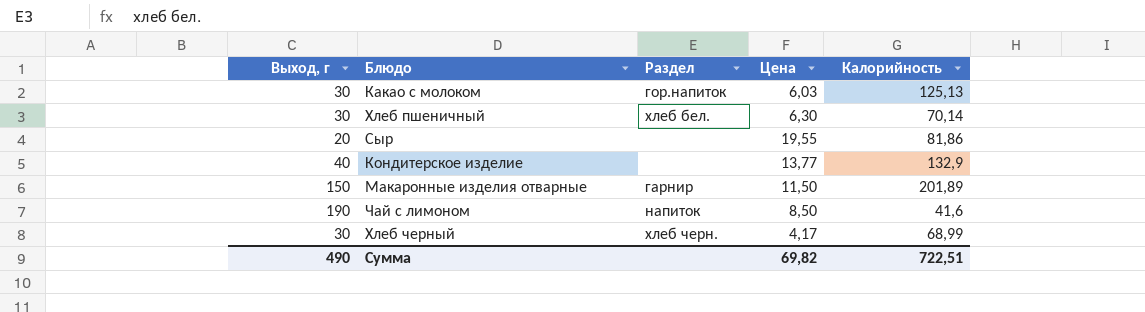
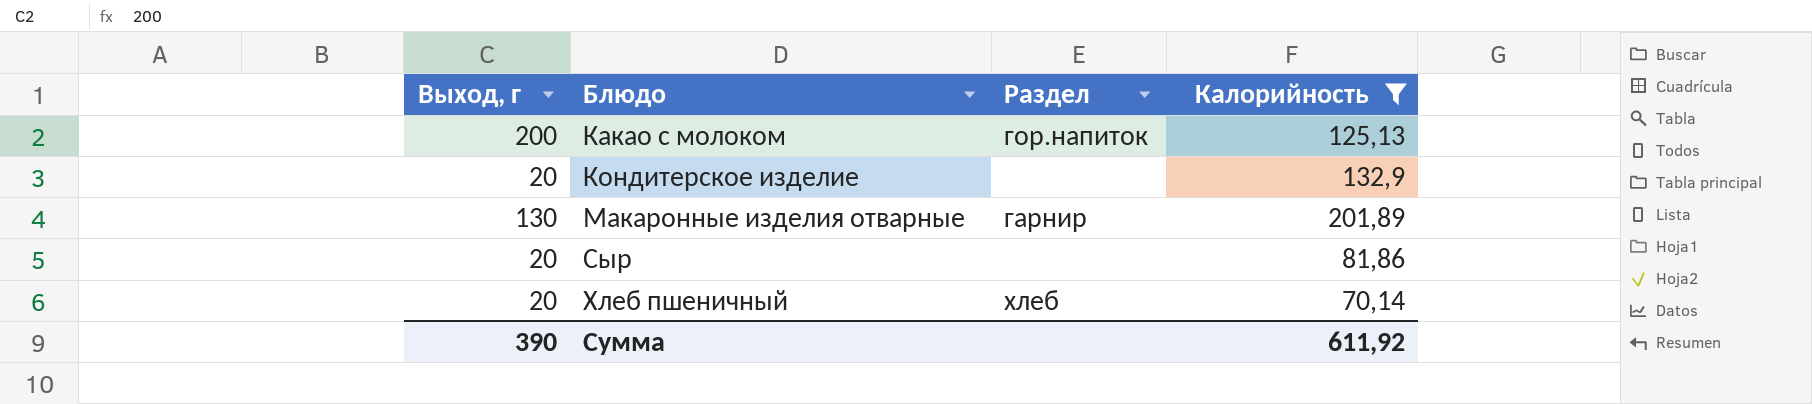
filter: none -> Калорийность >= 70,14
row order: none -> Блюдо ascending
column Цена | position: 4 -> none
Какао с молоком | Выход, г: 30 -> 200
Кондитерское изделие | Выход, г: 40 -> 20
Макаронные изделия отварные | Выход, г: 150 -> 130
Хлеб пшеничный | Выход, г: 30 -> 20
Хлеб пшеничный | Раздел: хлеб бел. -> хлеб
Сумма | Выход, г: 490 -> 390
Сумма | Калорийность: 722,51 -> 611,92

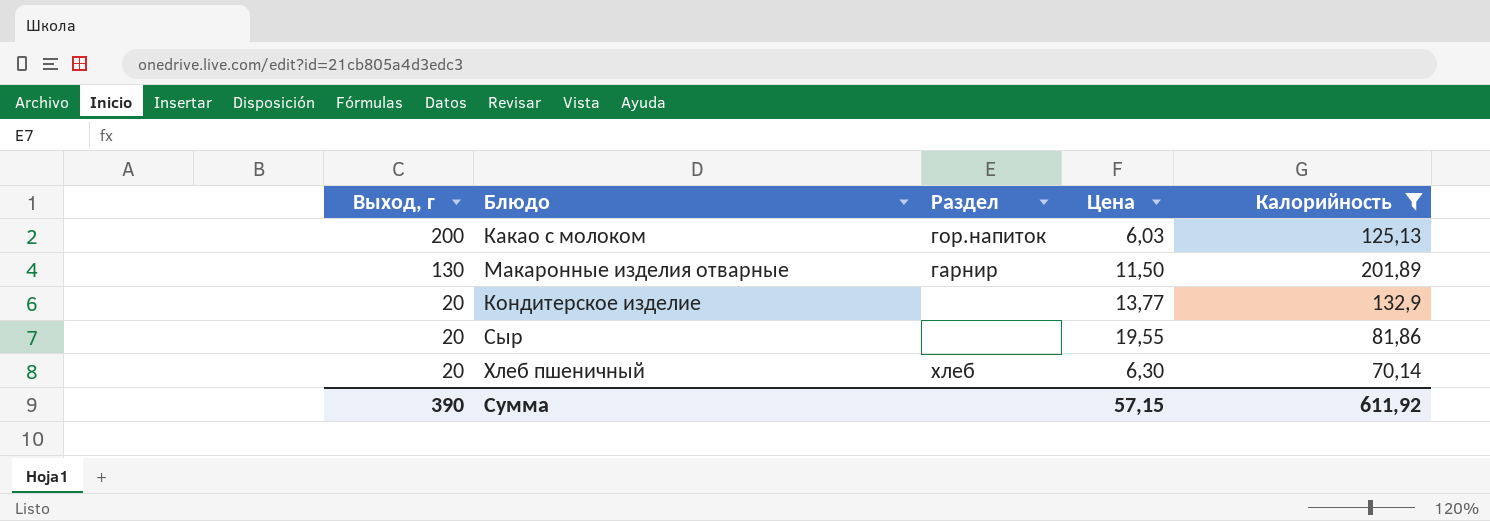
row order: Блюдо ascending -> Выход, г descending
column Цена | position: none -> 4

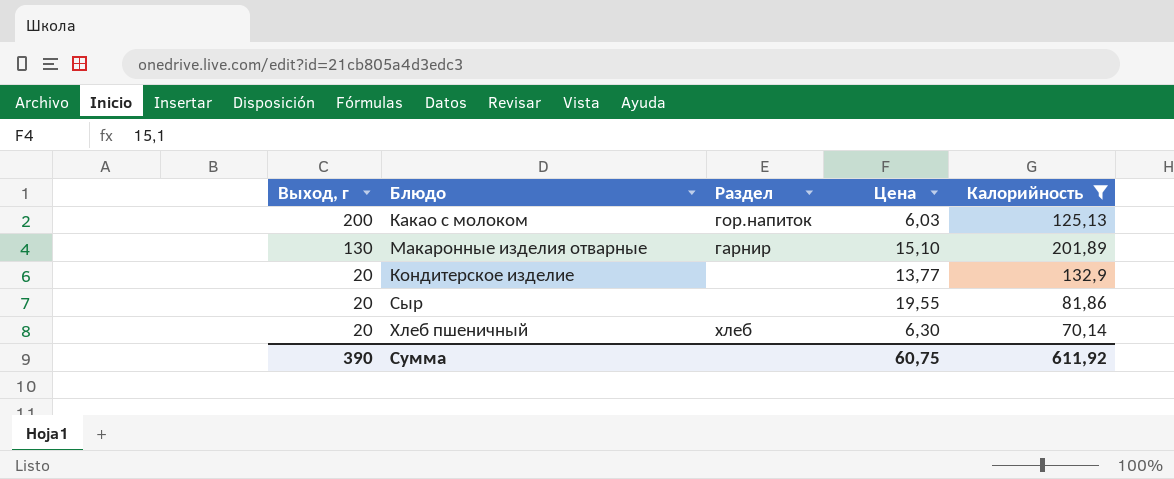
Макаронные изделия отварные | Цена: 11,50 -> 15,10
Сумма | Цена: 57,15 -> 60,75

